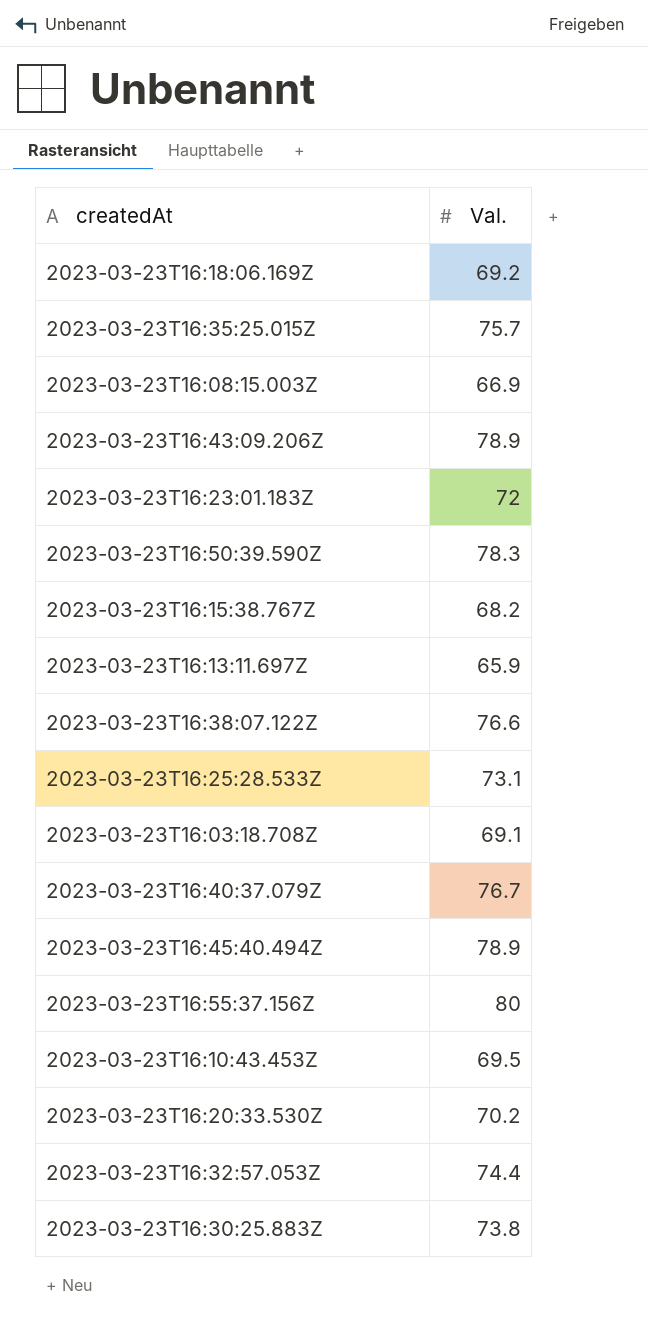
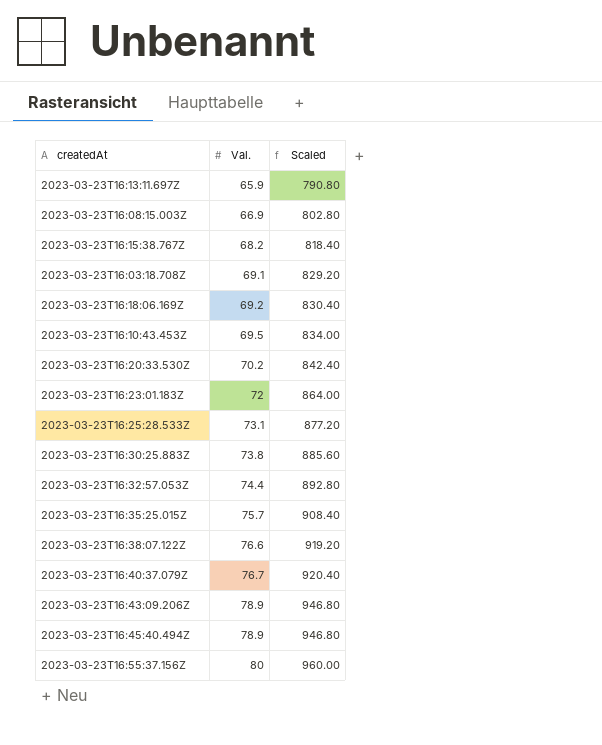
row order: none -> Val. ascending
column Scaled | formula: none -> [Val.] * 12
row 2023-03-23T16:50:39.590Z: 78.3 -> none

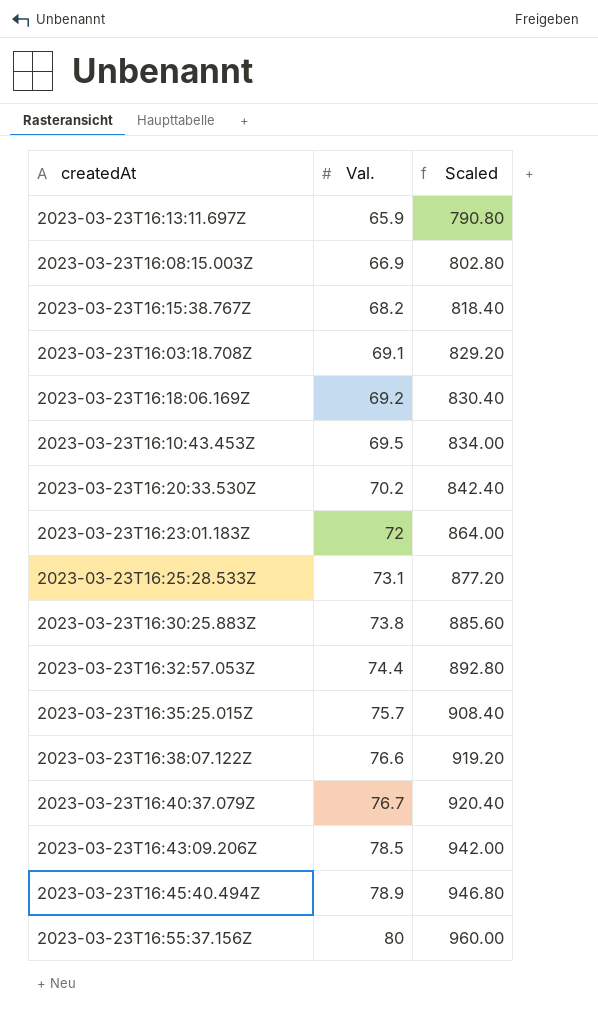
2023-03-23T16:43:09.206Z | Val.: 78.9 -> 78.5
2023-03-23T16:43:09.206Z | Scaled: 946.80 -> 942.00

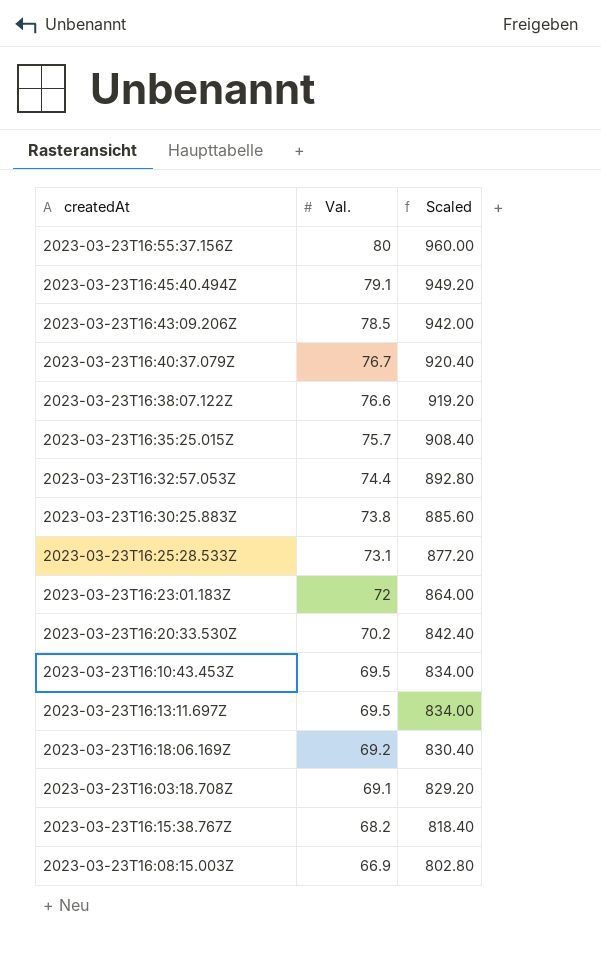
row order: Val. ascending -> Val. descending
2023-03-23T16:45:40.494Z | Val.: 78.9 -> 79.1
2023-03-23T16:45:40.494Z | Scaled: 946.80 -> 949.20
2023-03-23T16:13:11.697Z | Val.: 65.9 -> 69.5
2023-03-23T16:13:11.697Z | Scaled: 790.80 -> 834.00

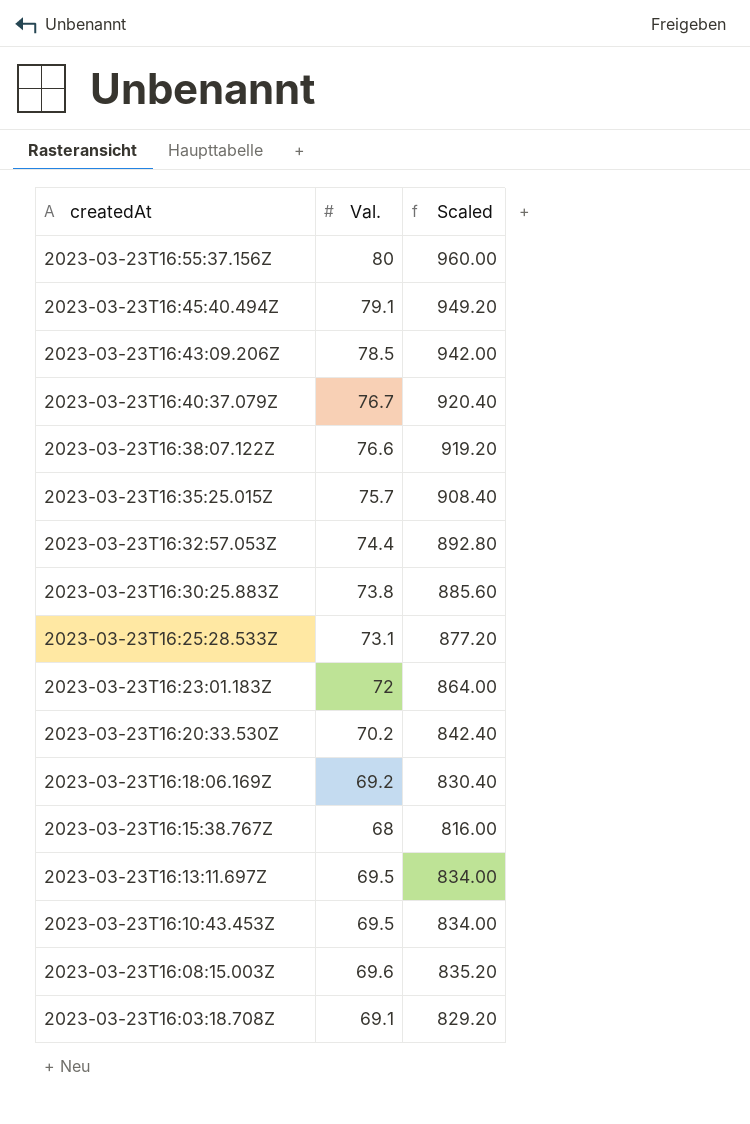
row order: Val. descending -> createdAt descending
2023-03-23T16:15:38.767Z | Val.: 68.2 -> 68
2023-03-23T16:15:38.767Z | Scaled: 818.40 -> 816.00
2023-03-23T16:08:15.003Z | Val.: 66.9 -> 69.6
2023-03-23T16:08:15.003Z | Scaled: 802.80 -> 835.20

